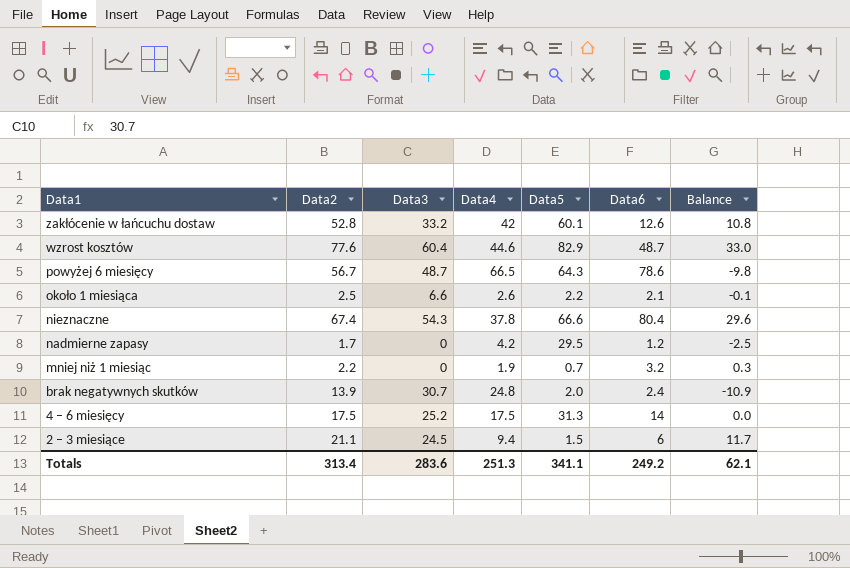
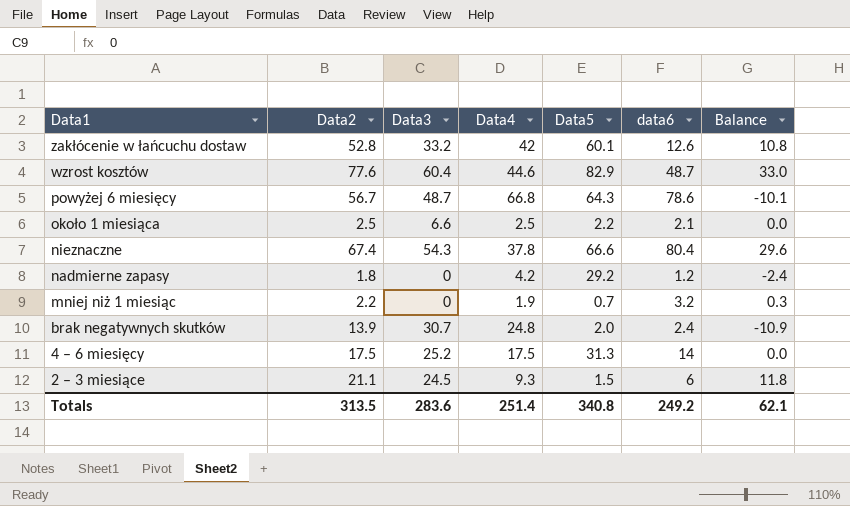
column name: Data6 -> data6
powyżej 6 miesięcy | Data4: 66.5 -> 66.8
powyżej 6 miesięcy | Balance: -9.8 -> -10.1
około 1 miesiąca | Data4: 2.6 -> 2.5
około 1 miesiąca | Balance: -0.1 -> 0.0
nadmierne zapasy | Data2: 1.7 -> 1.8
nadmierne zapasy | Data5: 29.5 -> 29.2
nadmierne zapasy | Balance: -2.5 -> -2.4
2 – 3 miesiące | Data4: 9.4 -> 9.3
2 – 3 miesiące | Balance: 11.7 -> 11.8
Totals | Data2: 313.4 -> 313.5
Totals | Data4: 251.3 -> 251.4
Totals | Data5: 341.1 -> 340.8

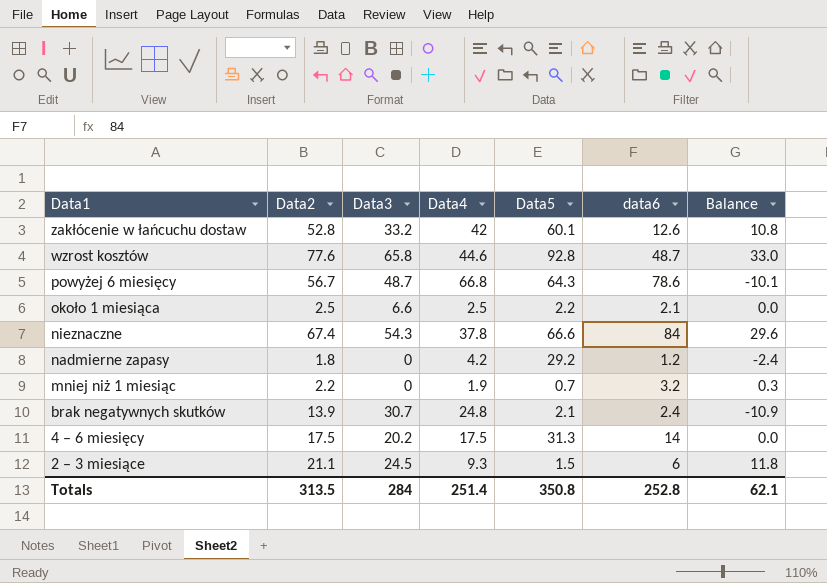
wzrost kosztów | Data3: 60.4 -> 65.8
wzrost kosztów | Data5: 82.9 -> 92.8
nieznaczne | data6: 80.4 -> 84
brak negatywnych skutków | Data5: 2.0 -> 2.1
4 – 6 miesięcy | Data3: 25.2 -> 20.2
Totals | Data3: 283.6 -> 284
Totals | Data5: 340.8 -> 350.8
Totals | data6: 249.2 -> 252.8

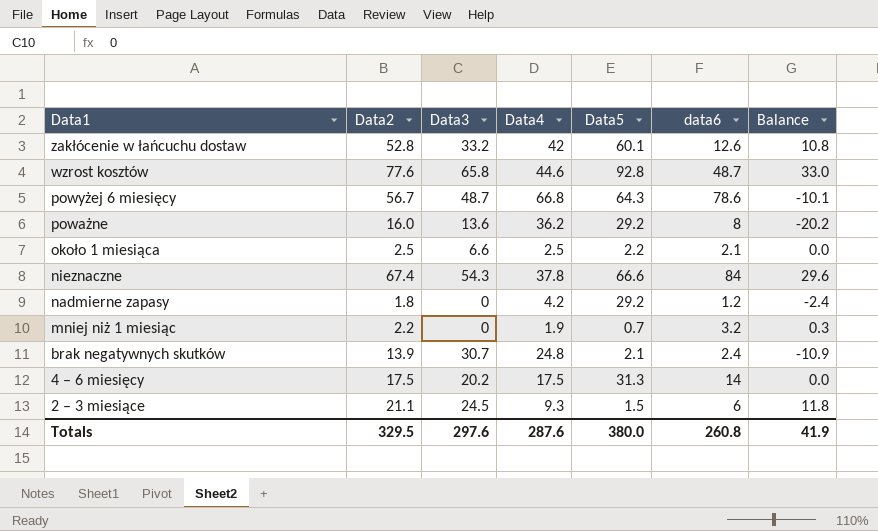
row poważne: none -> 16.0 | 13.6 | 36.2 | 29.2 | 8 | -20.2
Totals | Data2: 313.5 -> 329.5
Totals | Data3: 284 -> 297.6
Totals | Data4: 251.4 -> 287.6
Totals | Data5: 350.8 -> 380.0
Totals | data6: 252.8 -> 260.8
Totals | Balance: 62.1 -> 41.9

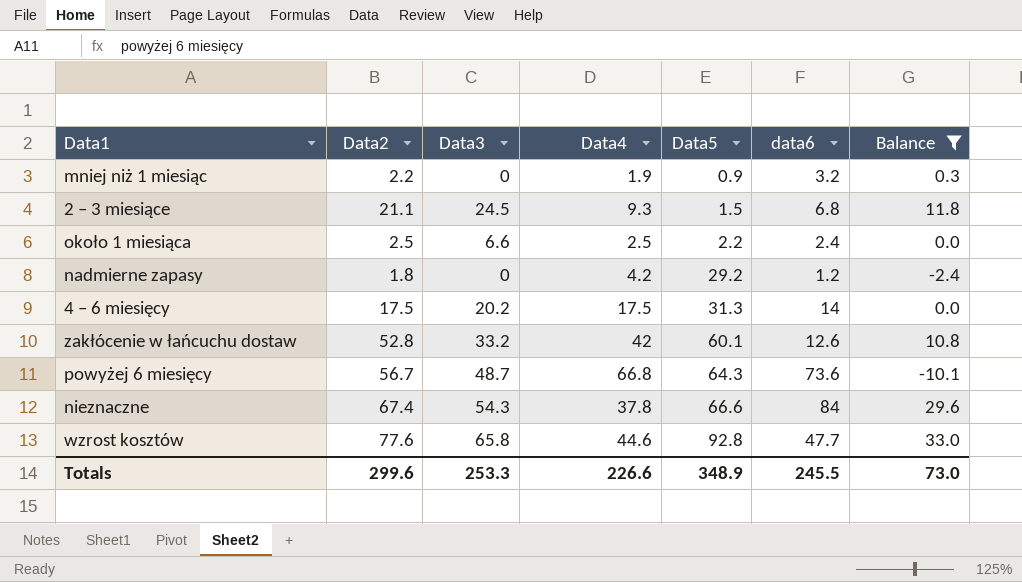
filter: none -> Balance >= -10.1
row order: Data1 descending -> Data5 ascending
mniej niż 1 miesiąc | Data5: 0.7 -> 0.9
2 – 3 miesiące | data6: 6 -> 6.8
około 1 miesiąca | data6: 2.1 -> 2.4
powyżej 6 miesięcy | data6: 78.6 -> 73.6
wzrost kosztów | data6: 48.7 -> 47.7
Totals | Data2: 329.5 -> 299.6
Totals | Data3: 297.6 -> 253.3
Totals | Data4: 287.6 -> 226.6
Totals | Data5: 380.0 -> 348.9
Totals | data6: 260.8 -> 245.5
Totals | Balance: 41.9 -> 73.0

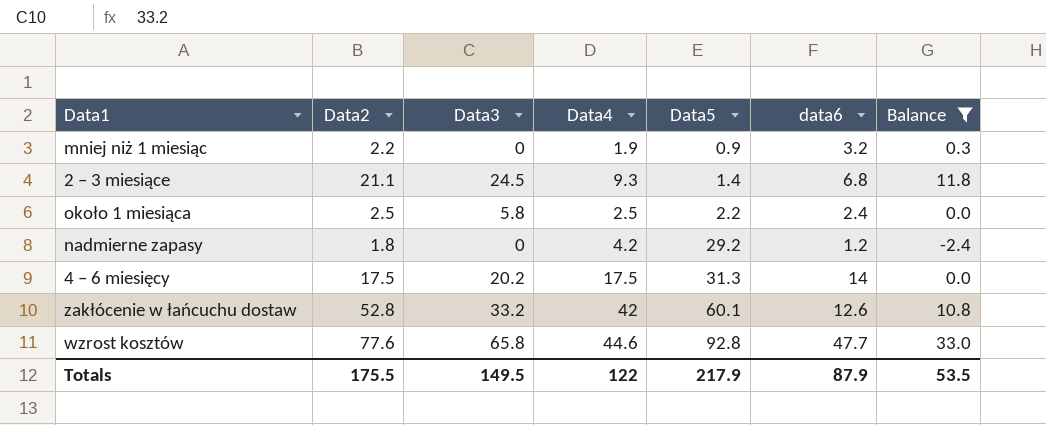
row powyżej 6 miesięcy: 56.7 | 48.7 | 66.8 | 64.3 | 73.6 | -10.1 -> none
row nieznaczne: 67.4 | 54.3 | 37.8 | 66.6 | 84 | 29.6 -> none
2 – 3 miesiące | Data5: 1.5 -> 1.4
około 1 miesiąca | Data3: 6.6 -> 5.8
Totals | Data2: 299.6 -> 175.5
Totals | Data3: 253.3 -> 149.5
Totals | Data4: 226.6 -> 122
Totals | Data5: 348.9 -> 217.9
Totals | data6: 245.5 -> 87.9
Totals | Balance: 73.0 -> 53.5

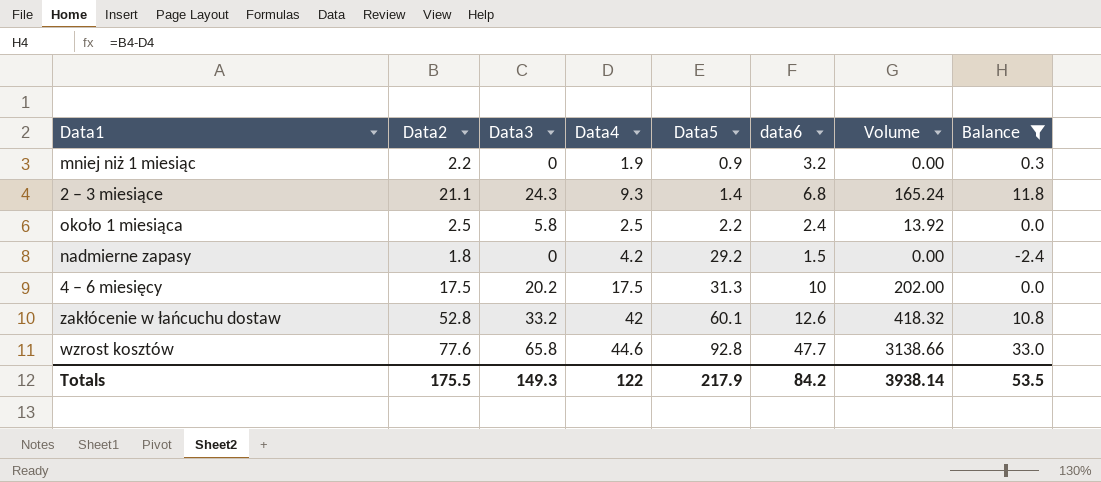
column Volume | formula: none -> [Data3] * [data6]
2 – 3 miesiące | Data3: 24.5 -> 24.3
nadmierne zapasy | data6: 1.2 -> 1.5
4 – 6 miesięcy | data6: 14 -> 10
Totals | Data3: 149.5 -> 149.3
Totals | data6: 87.9 -> 84.2

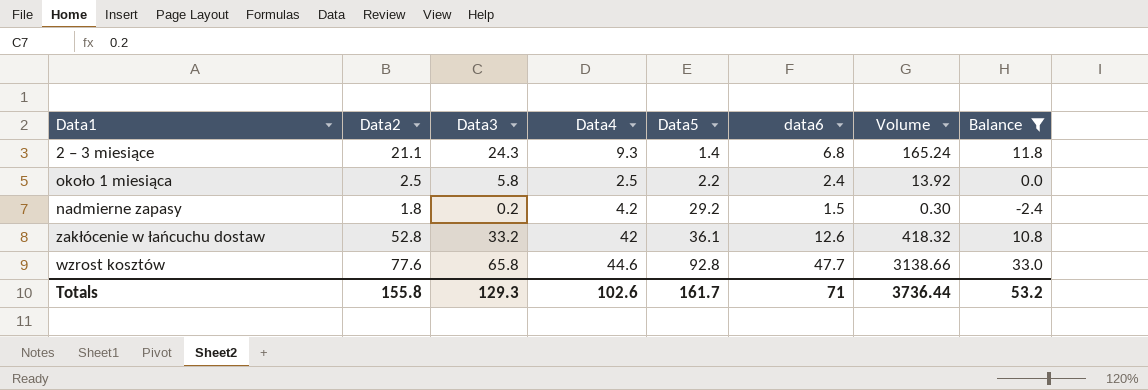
row mniej niż 1 miesiąc: 2.2 | 0 | 1.9 | 0.9 | 3.2 | 0.00 | 0.3 -> none
row 4 – 6 miesięcy: 17.5 | 20.2 | 17.5 | 31.3 | 10 | 202.00 | 0.0 -> none
nadmierne zapasy | Data3: 0 -> 0.2
nadmierne zapasy | Volume: 0.00 -> 0.30
zakłócenie w łańcuchu dostaw | Data5: 60.1 -> 36.1
Totals | Data2: 175.5 -> 155.8
Totals | Data3: 149.3 -> 129.3
Totals | Data4: 122 -> 102.6
Totals | Data5: 217.9 -> 161.7
Totals | data6: 84.2 -> 71
Totals | Volume: 3938.14 -> 3736.44
Totals | Balance: 53.5 -> 53.2

